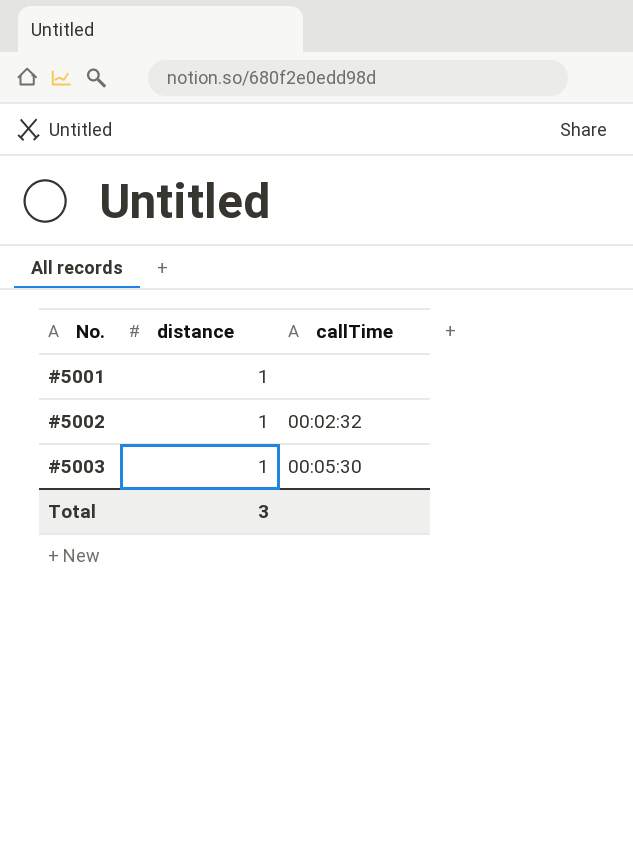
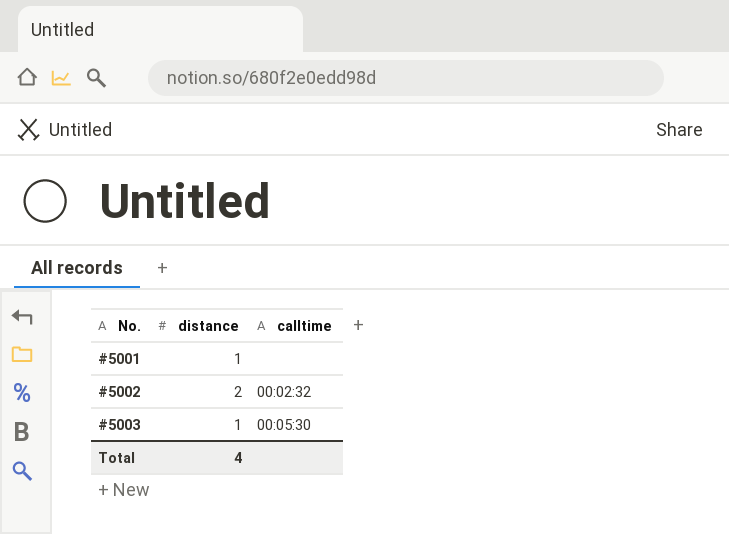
column name: callTime -> calltime
#5002 | distance: 1 -> 2
Total | distance: 3 -> 4

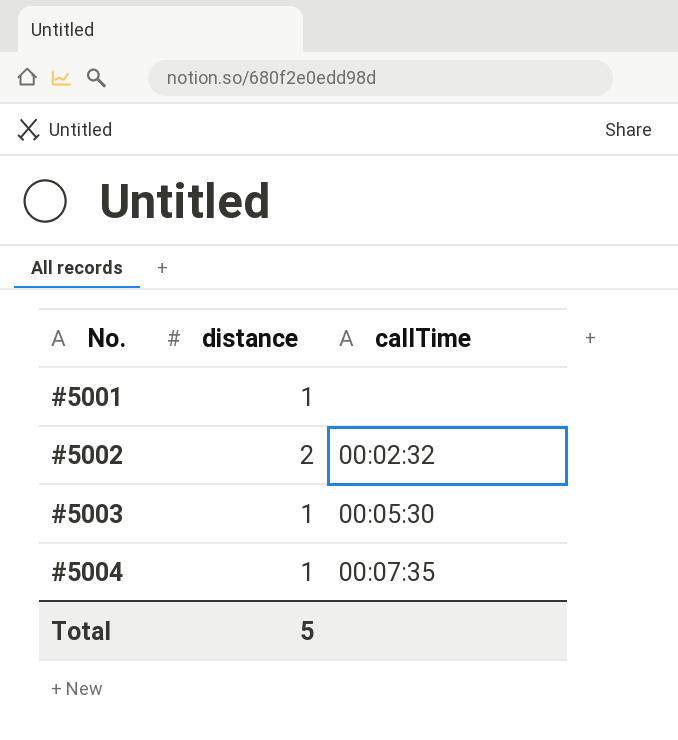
column name: calltime -> callTime
row #5004: none -> 1 | 00:07:35
Total | distance: 4 -> 5

